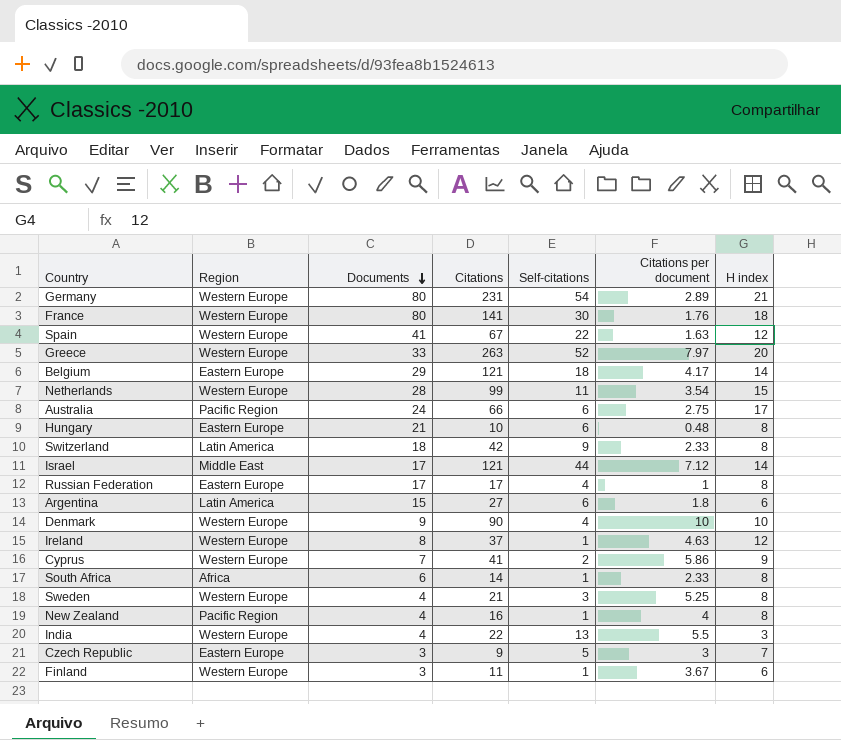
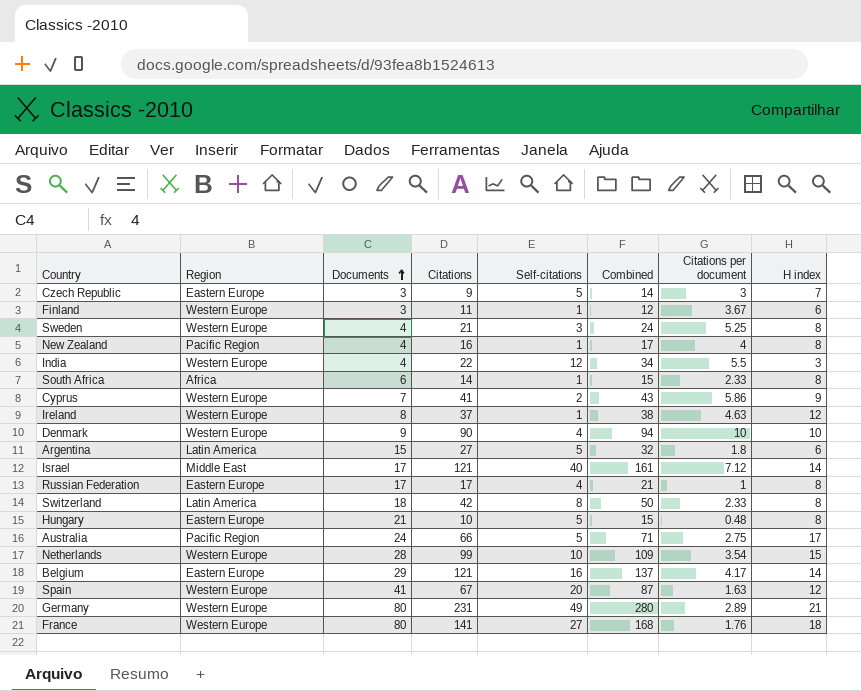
row order: Documents descending -> Documents ascending
column Combined | formula: none -> [Citations] + [Self-citations]
row Greece: Western Europe | 33 | 263 | 52 | 7.97 | 20 -> none
India | Self-citations: 13 -> 12
Argentina | Self-citations: 6 -> 5
Israel | Self-citations: 44 -> 40
Switzerland | Self-citations: 9 -> 8
Hungary | Self-citations: 6 -> 5
Australia | Self-citations: 6 -> 5
Netherlands | Self-citations: 11 -> 10
Belgium | Self-citations: 18 -> 16
Spain | Self-citations: 22 -> 20
Germany | Self-citations: 54 -> 49
France | Self-citations: 30 -> 27

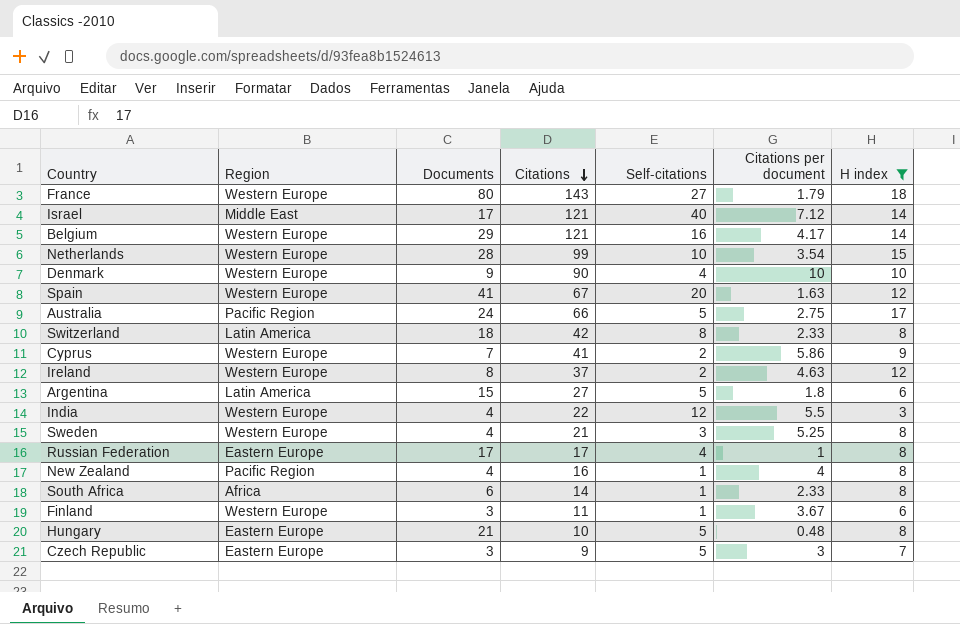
filter: none -> H index != 21
row order: Documents ascending -> Citations descending
column Combined | formula: [Citations] + [Self-citations] -> none
France | Citations: 141 -> 143
France | Citations per document: 1.76 -> 1.79
Belgium | Region: Eastern Europe -> Western Europe
Ireland | Self-citations: 1 -> 2

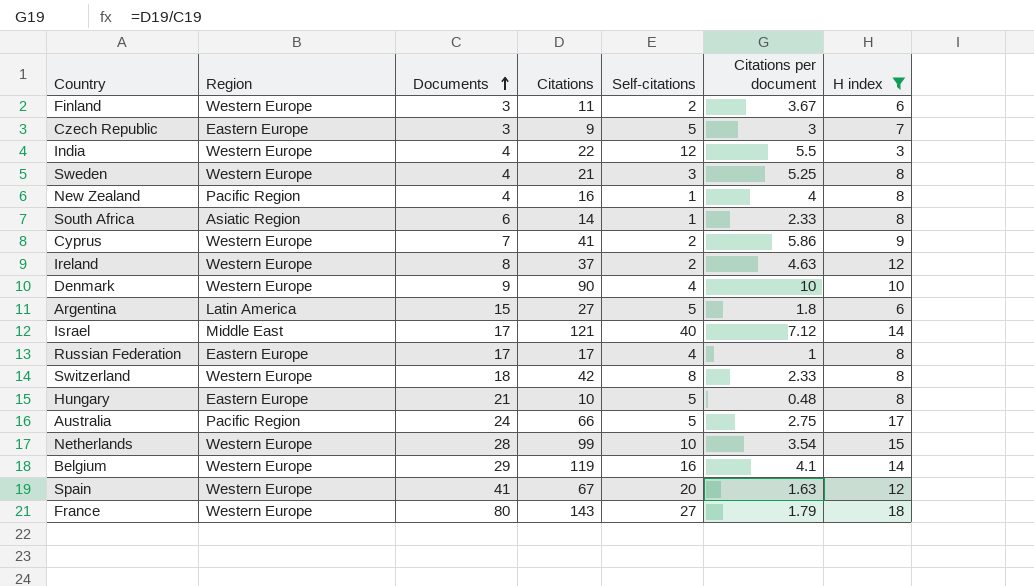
row order: Citations descending -> Documents ascending
Finland | Self-citations: 1 -> 2
South Africa | Region: Africa -> Asiatic Region
Switzerland | Region: Latin America -> Western Europe
Belgium | Citations: 121 -> 119
Belgium | Citations per document: 4.17 -> 4.1

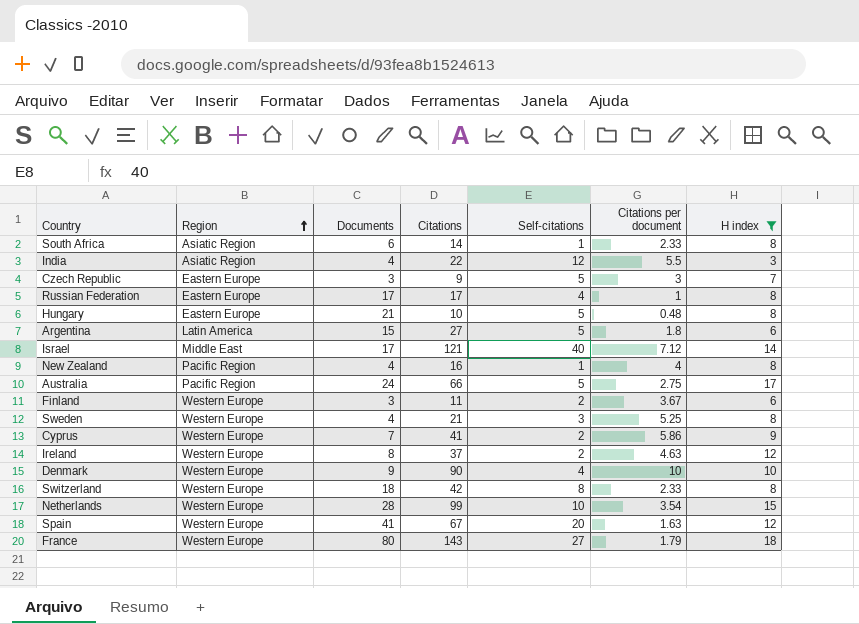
row order: Documents ascending -> Region ascending
row Belgium: Western Europe | 29 | 119 | 16 | 4.1 | 14 -> none
India | Region: Western Europe -> Asiatic Region

